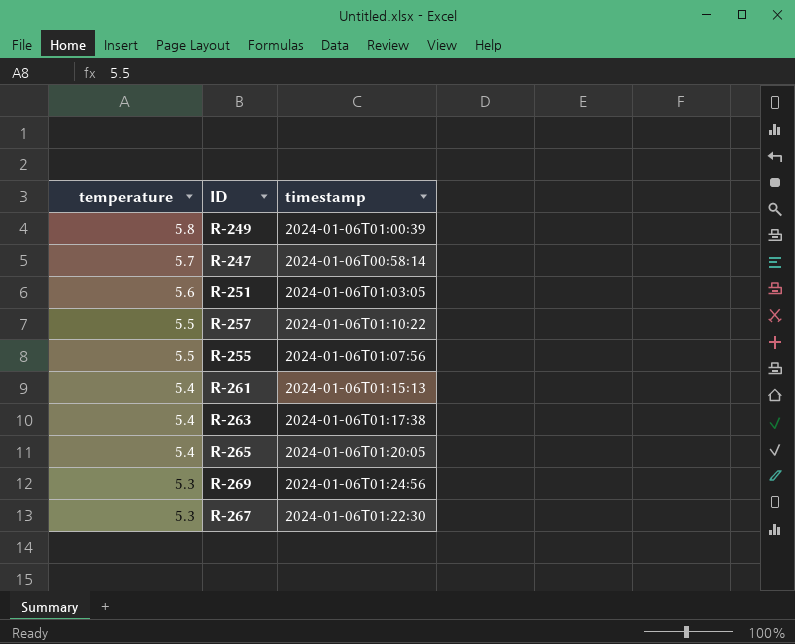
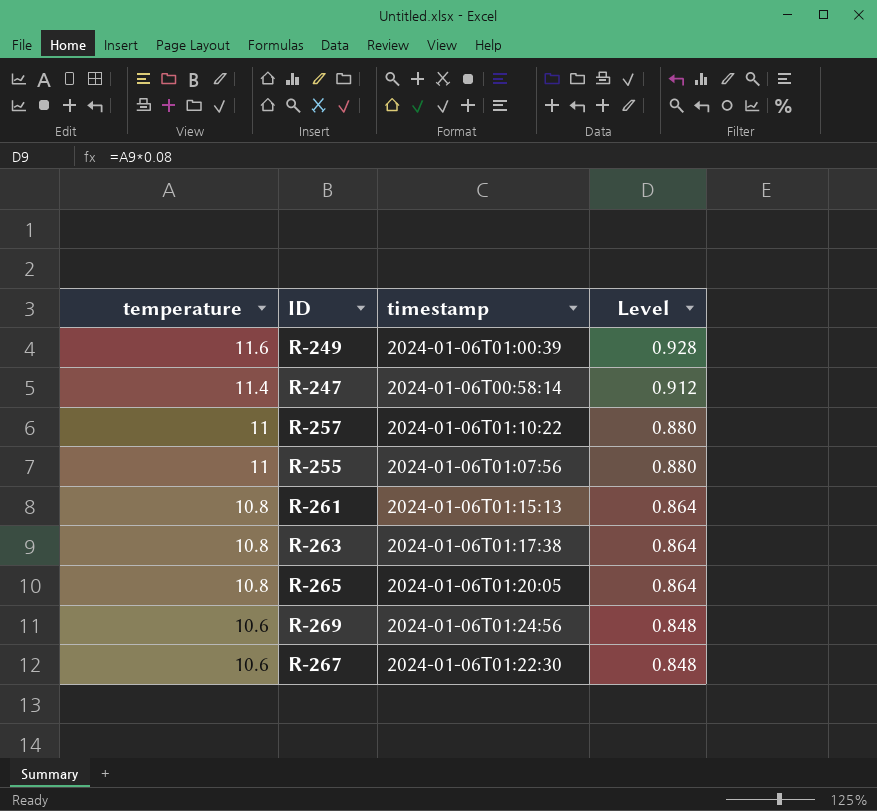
column Level | formula: none -> [temperature] * 0.08
row R-251: 5.6 | 2024-01-06T01:03:05 -> none
R-249 | temperature: 5.8 -> 11.6
R-247 | temperature: 5.7 -> 11.4
R-257 | temperature: 5.5 -> 11
R-255 | temperature: 5.5 -> 11
R-261 | temperature: 5.4 -> 10.8
R-263 | temperature: 5.4 -> 10.8
R-265 | temperature: 5.4 -> 10.8
R-269 | temperature: 5.3 -> 10.6
R-267 | temperature: 5.3 -> 10.6

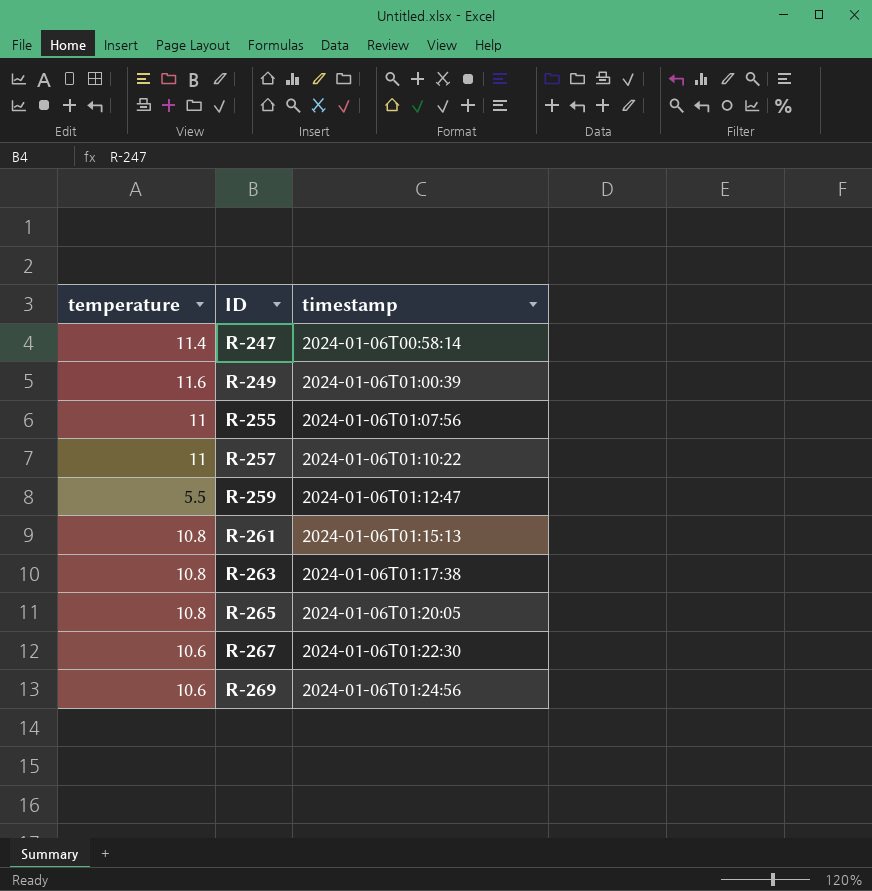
row order: temperature descending -> ID ascending
column Level | formula: [temperature] * 0.08 -> none
row R-259: none -> 5.5 | 2024-01-06T01:12:47

